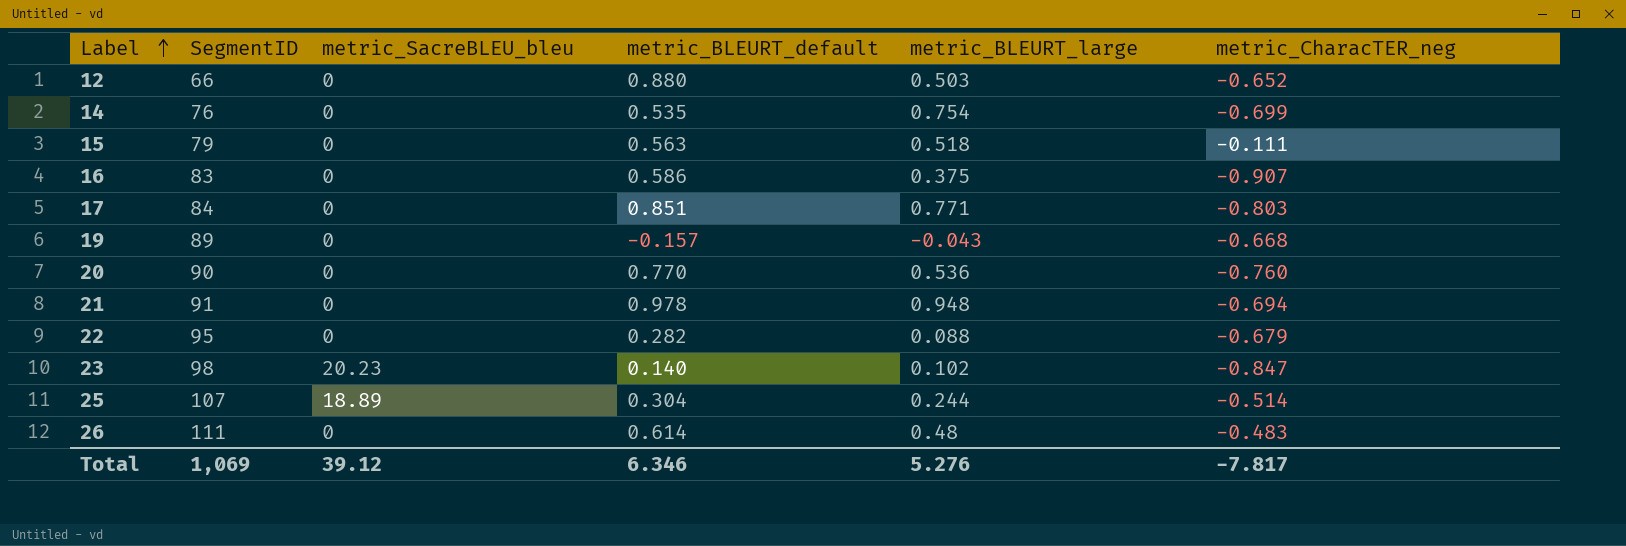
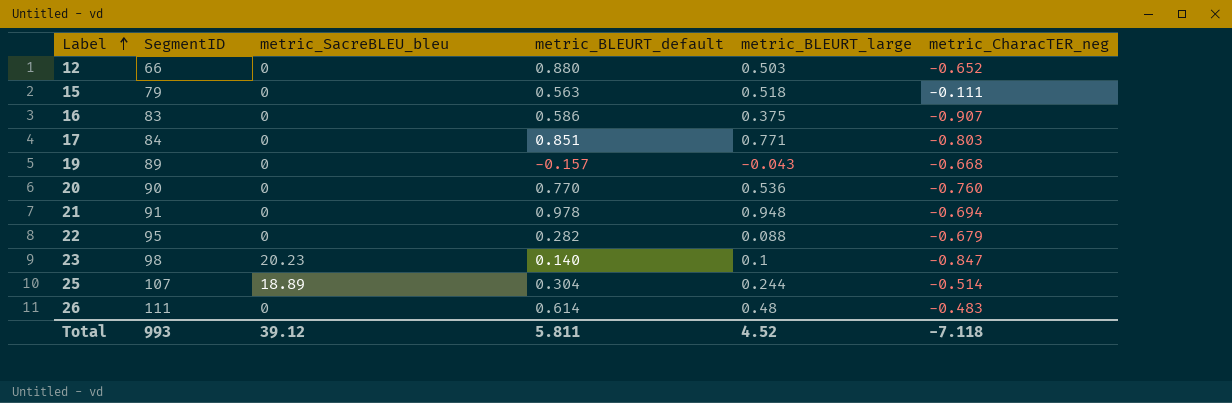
row 14: 76 | 0 | 0.535 | 0.754 | -0.699 -> none
23 | metric_BLEURT_large: 0.102 -> 0.1
Total | SegmentID: 1,069 -> 993
Total | metric_BLEURT_default: 6.346 -> 5.811
Total | metric_BLEURT_large: 5.276 -> 4.52
Total | metric_CharacTER_neg: -7.817 -> -7.118

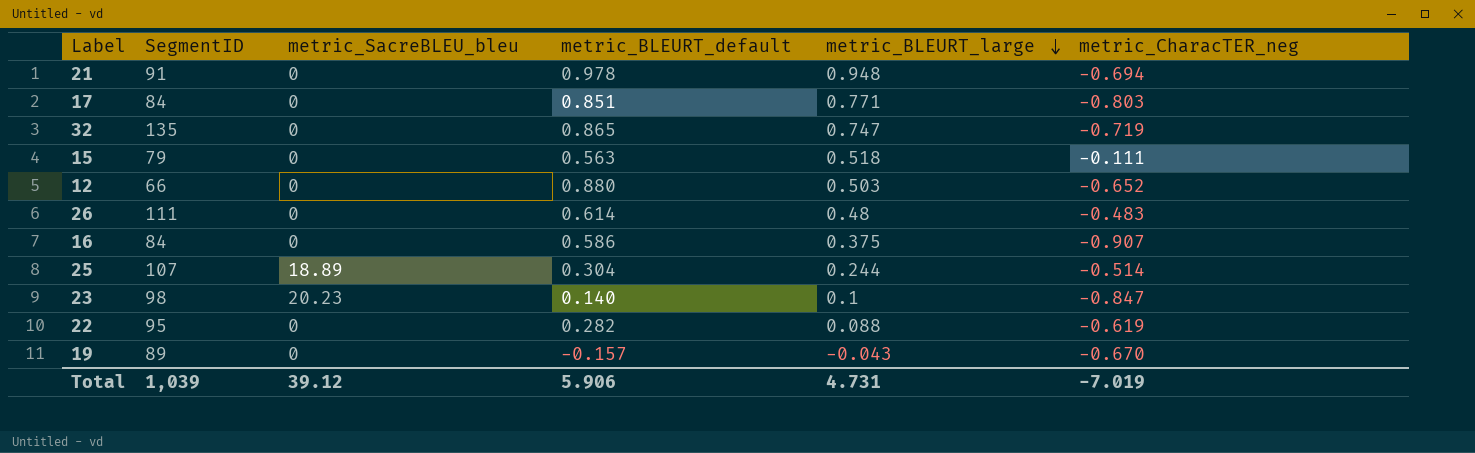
row order: Label ascending -> metric_BLEURT_large descending
row 20: 90 | 0 | 0.770 | 0.536 | -0.760 -> none
row 32: none -> 135 | 0 | 0.865 | 0.747 | -0.719
16 | SegmentID: 83 -> 84
22 | metric_CharacTER_neg: -0.679 -> -0.619
19 | metric_CharacTER_neg: -0.668 -> -0.670
Total | SegmentID: 993 -> 1,039
Total | metric_BLEURT_default: 5.811 -> 5.906
Total | metric_BLEURT_large: 4.52 -> 4.731
Total | metric_CharacTER_neg: -7.118 -> -7.019

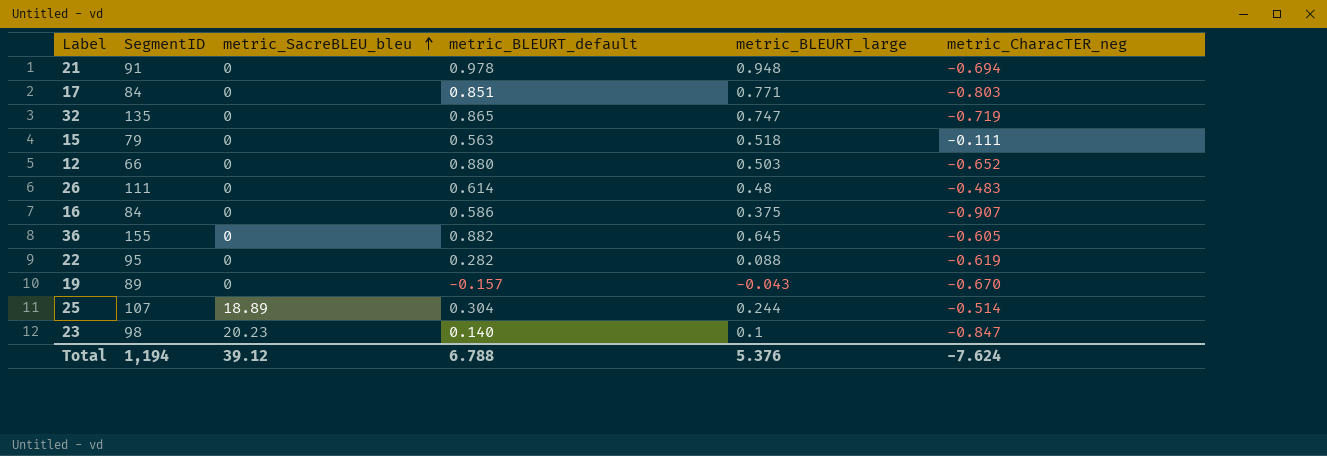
row order: metric_BLEURT_large descending -> metric_SacreBLEU_bleu ascending
row 36: none -> 155 | 0 | 0.882 | 0.645 | -0.605
Total | SegmentID: 1,039 -> 1,194
Total | metric_BLEURT_default: 5.906 -> 6.788
Total | metric_BLEURT_large: 4.731 -> 5.376
Total | metric_CharacTER_neg: -7.019 -> -7.624

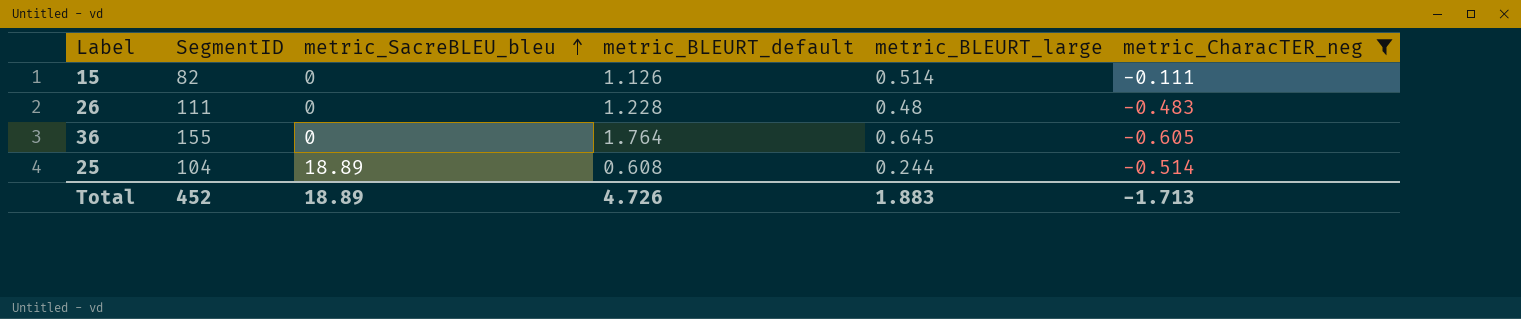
filter: none -> metric_CharacTER_neg >= -0.605
15 | SegmentID: 79 -> 82
15 | metric_BLEURT_default: 0.563 -> 1.126
15 | metric_BLEURT_large: 0.518 -> 0.514
26 | metric_BLEURT_default: 0.614 -> 1.228
36 | metric_BLEURT_default: 0.882 -> 1.764
25 | SegmentID: 107 -> 104
25 | metric_BLEURT_default: 0.304 -> 0.608
Total | SegmentID: 1,194 -> 452
Total | metric_SacreBLEU_bleu: 39.12 -> 18.89
Total | metric_BLEURT_default: 6.788 -> 4.726
Total | metric_BLEURT_large: 5.376 -> 1.883
Total | metric_CharacTER_neg: -7.624 -> -1.713

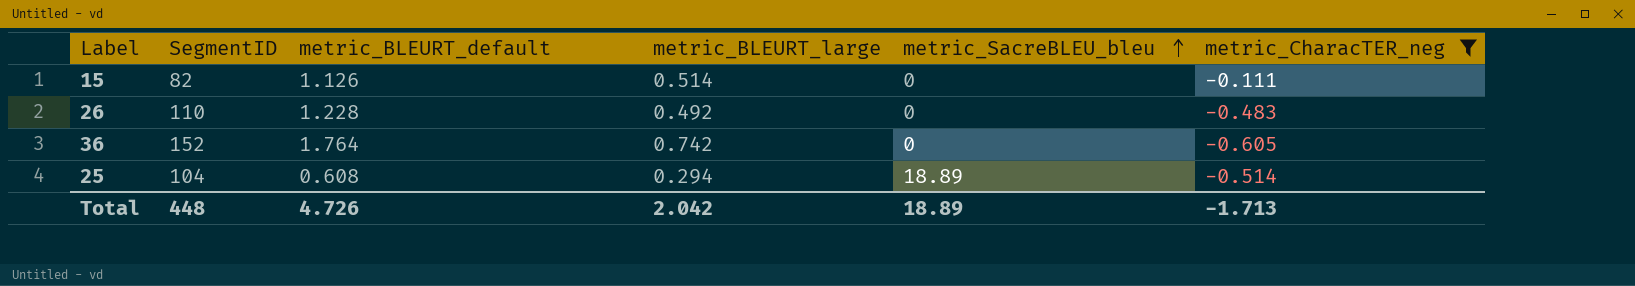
column metric_SacreBLEU_bleu | position: 3 -> 5
26 | SegmentID: 111 -> 110
26 | metric_BLEURT_large: 0.48 -> 0.492
36 | SegmentID: 155 -> 152
36 | metric_BLEURT_large: 0.645 -> 0.742
25 | metric_BLEURT_large: 0.244 -> 0.294
Total | SegmentID: 452 -> 448
Total | metric_BLEURT_large: 1.883 -> 2.042

